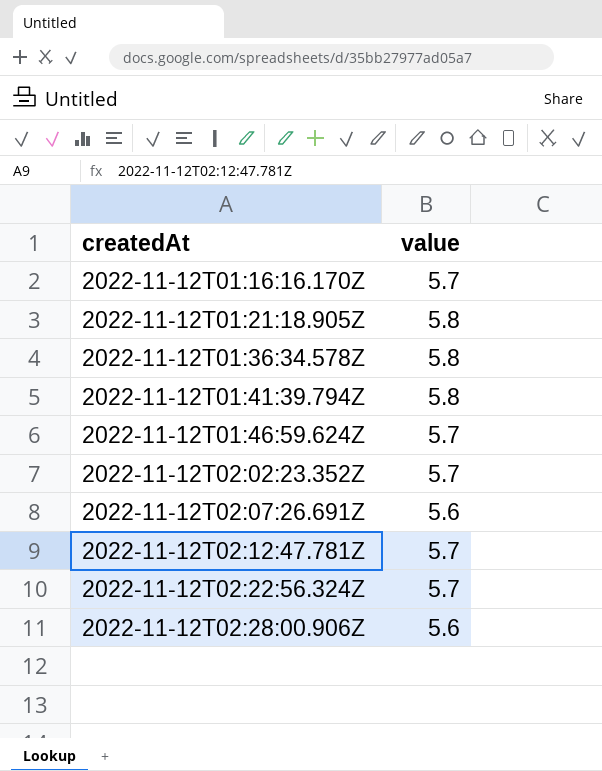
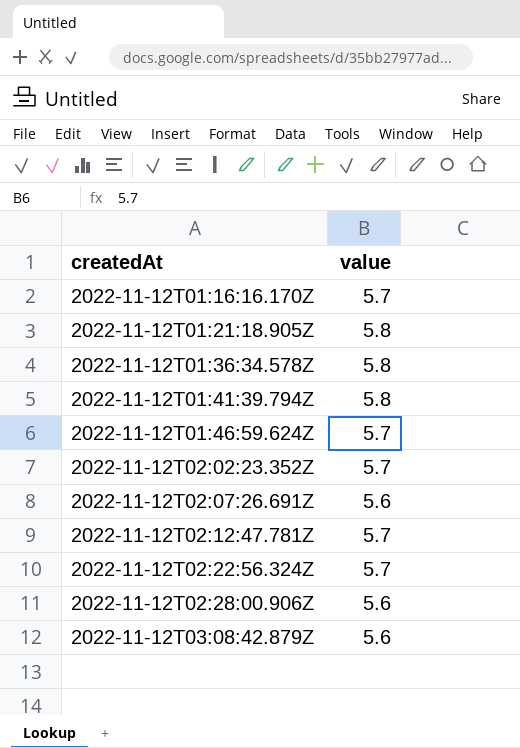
row 2022-11-12T03:08:42.879Z: none -> 5.6

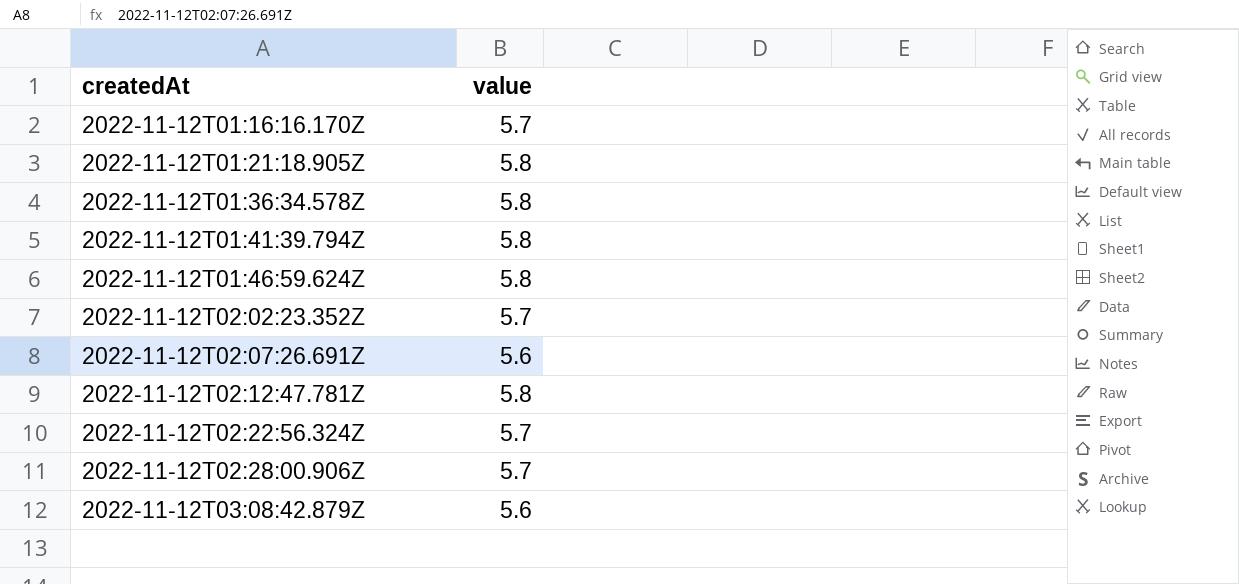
2022-11-12T01:46:59.624Z | value: 5.7 -> 5.8
2022-11-12T02:12:47.781Z | value: 5.7 -> 5.8
2022-11-12T02:28:00.906Z | value: 5.6 -> 5.7

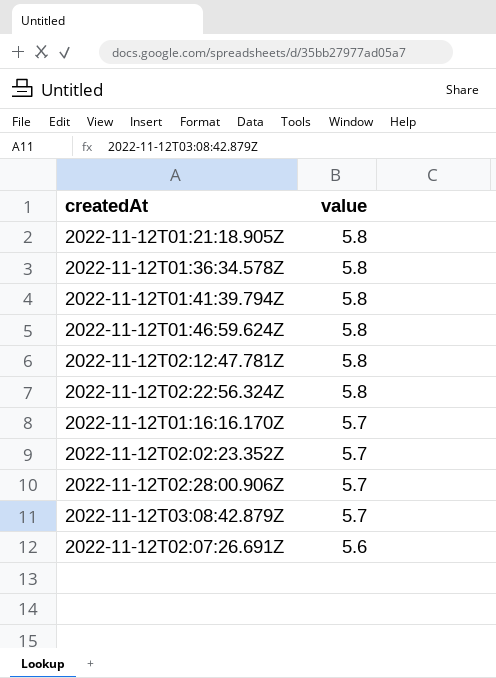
row order: createdAt ascending -> value descending
2022-11-12T02:22:56.324Z | value: 5.7 -> 5.8
2022-11-12T03:08:42.879Z | value: 5.6 -> 5.7

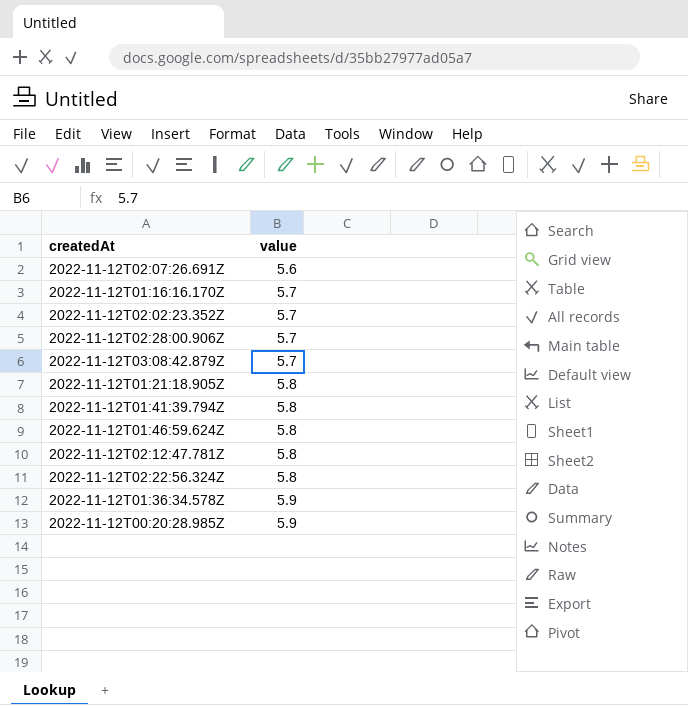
row order: value descending -> value ascending
2022-11-12T01:36:34.578Z | value: 5.8 -> 5.9
row 2022-11-12T00:20:28.985Z: none -> 5.9

